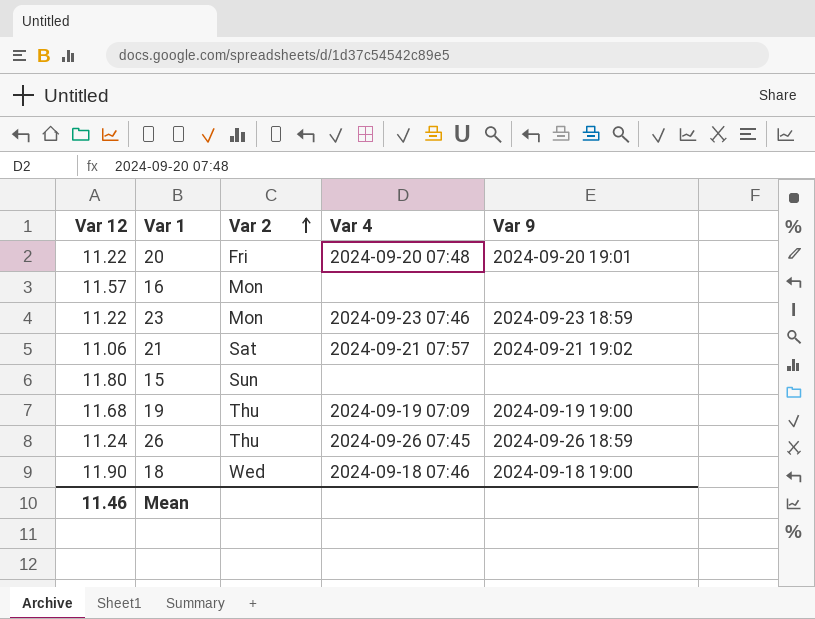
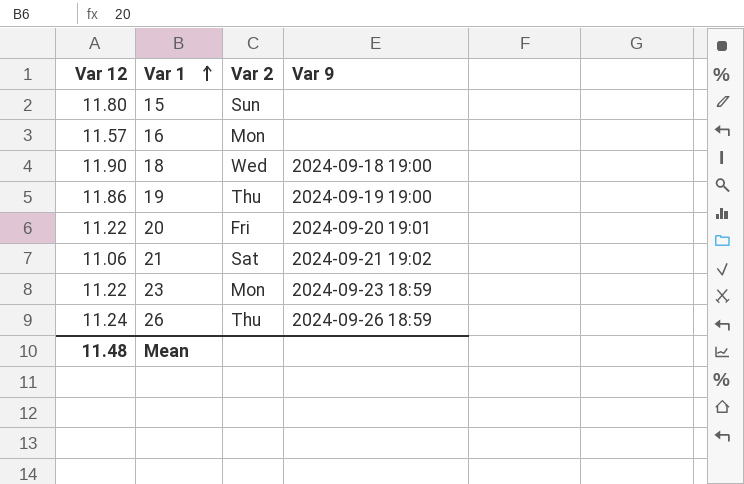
row order: Var 2 ascending -> Var 1 ascending
column Var 4 | position: 4 -> none
19 | Var 12: 11.68 -> 11.86
Mean | Var 12: 11.46 -> 11.48

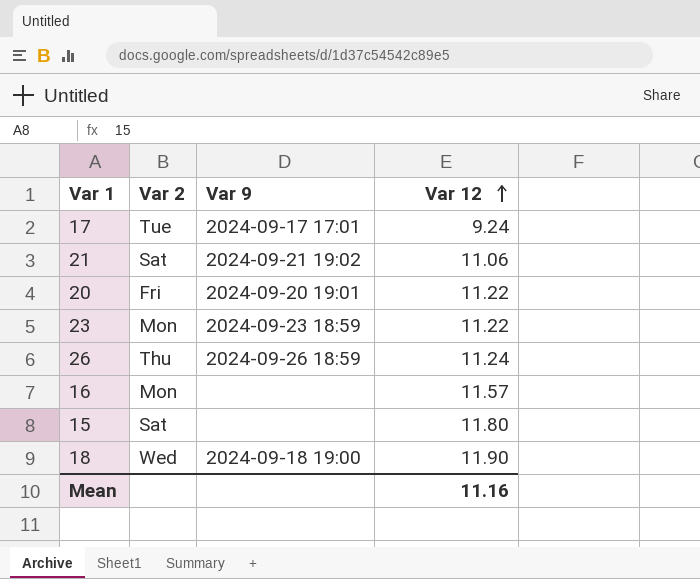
row order: Var 1 ascending -> Var 12 ascending
column Var 12 | position: 1 -> 4
row 19: 11.86 | Thu | 2024-09-19 19:00 -> none
row 17: none -> Tue | 2024-09-17 17:01 | 9.24
15 | Var 2: Sun -> Sat
Mean | Var 12: 11.48 -> 11.16

